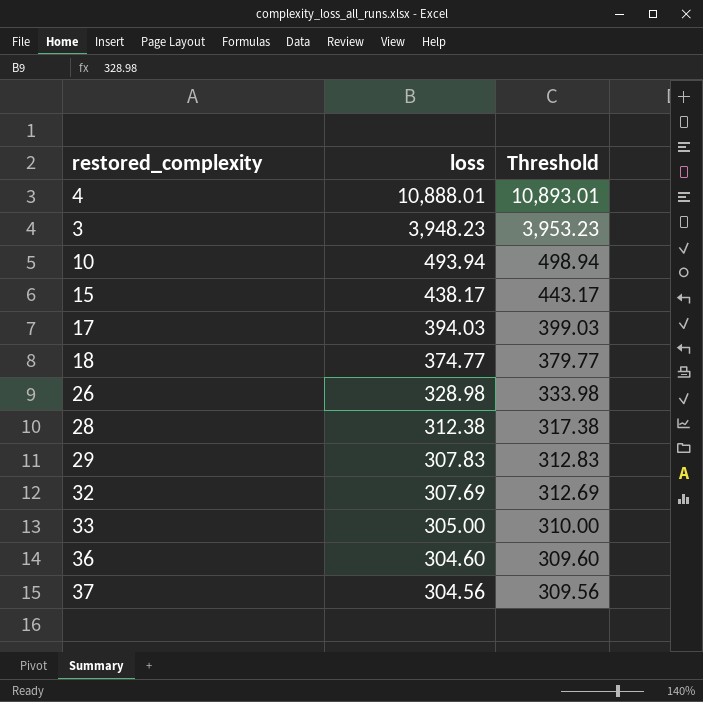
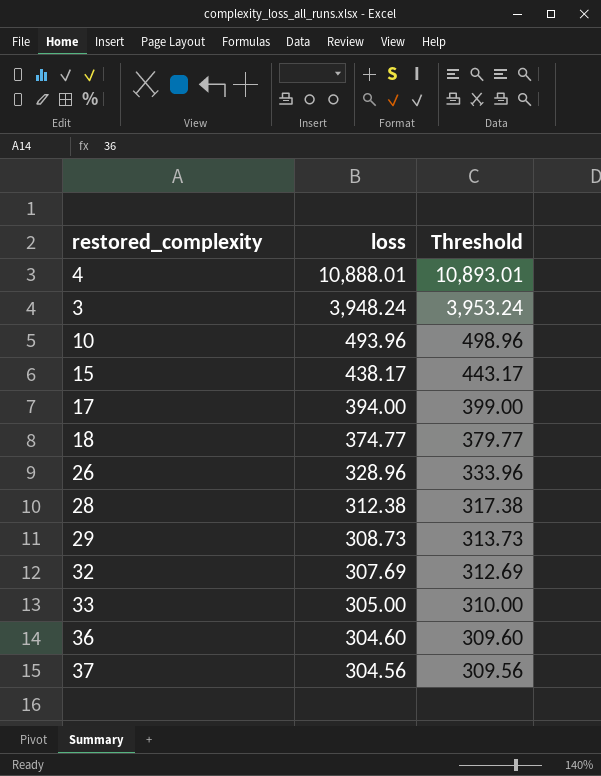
3 | loss: 3,948.23 -> 3,948.24
3 | Threshold: 3,953.23 -> 3,953.24
10 | loss: 493.94 -> 493.96
10 | Threshold: 498.94 -> 498.96
17 | loss: 394.03 -> 394.00
17 | Threshold: 399.03 -> 399.00
26 | loss: 328.98 -> 328.96
26 | Threshold: 333.98 -> 333.96
29 | loss: 307.83 -> 308.73
29 | Threshold: 312.83 -> 313.73

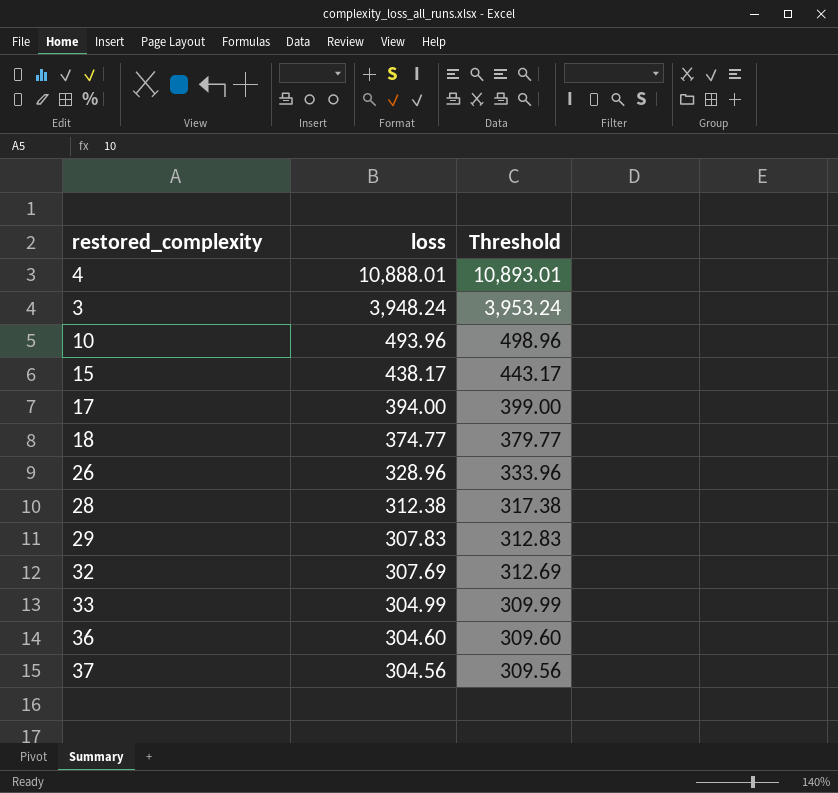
29 | loss: 308.73 -> 307.83
29 | Threshold: 313.73 -> 312.83
33 | loss: 305.00 -> 304.99
33 | Threshold: 310.00 -> 309.99

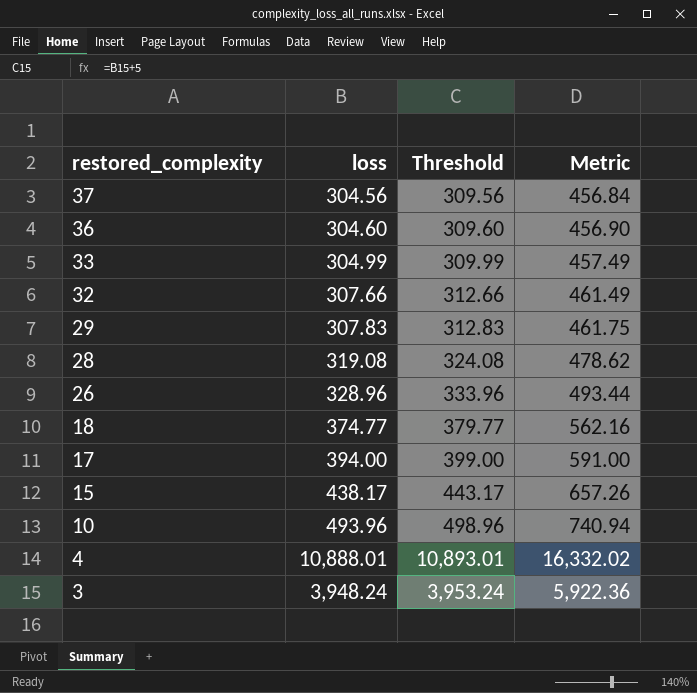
row order: loss descending -> restored_complexity descending
column Metric | formula: none -> [loss] * 1.5
32 | loss: 307.69 -> 307.66
32 | Threshold: 312.69 -> 312.66
28 | loss: 312.38 -> 319.08
28 | Threshold: 317.38 -> 324.08

